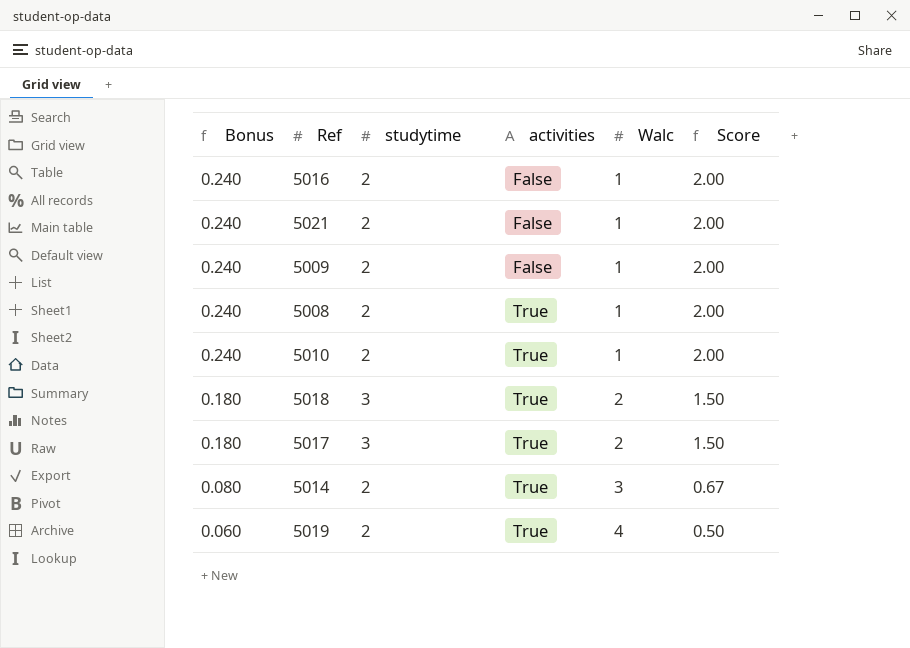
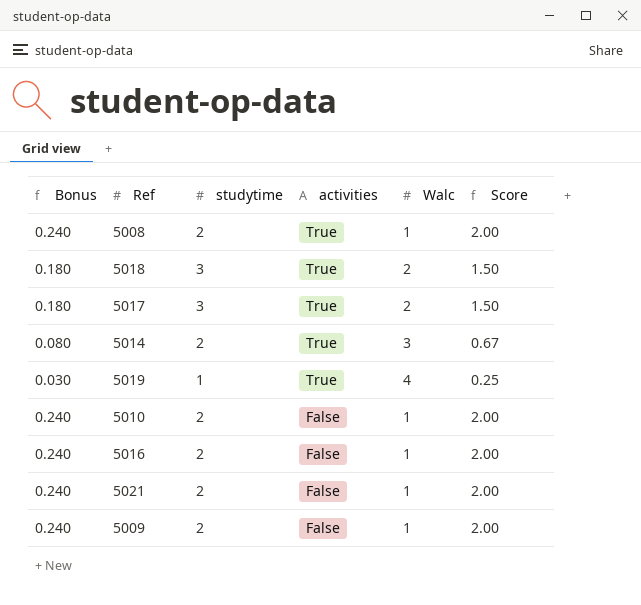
row order: Bonus descending -> activities descending
5019 | Bonus: 0.060 -> 0.030
5019 | studytime: 2 -> 1
5019 | Score: 0.50 -> 0.25
5010 | activities: True -> False

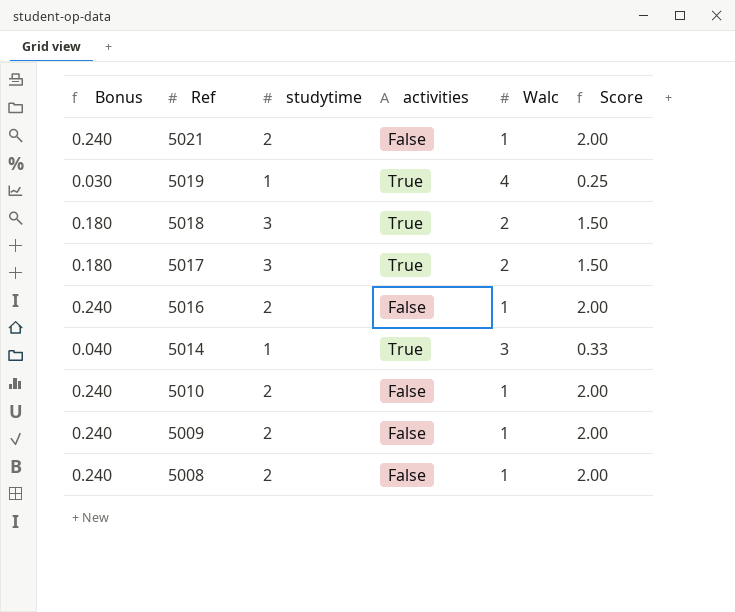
row order: activities descending -> Ref descending
5014 | Bonus: 0.080 -> 0.040
5014 | studytime: 2 -> 1
5014 | Score: 0.67 -> 0.33
5008 | activities: True -> False

